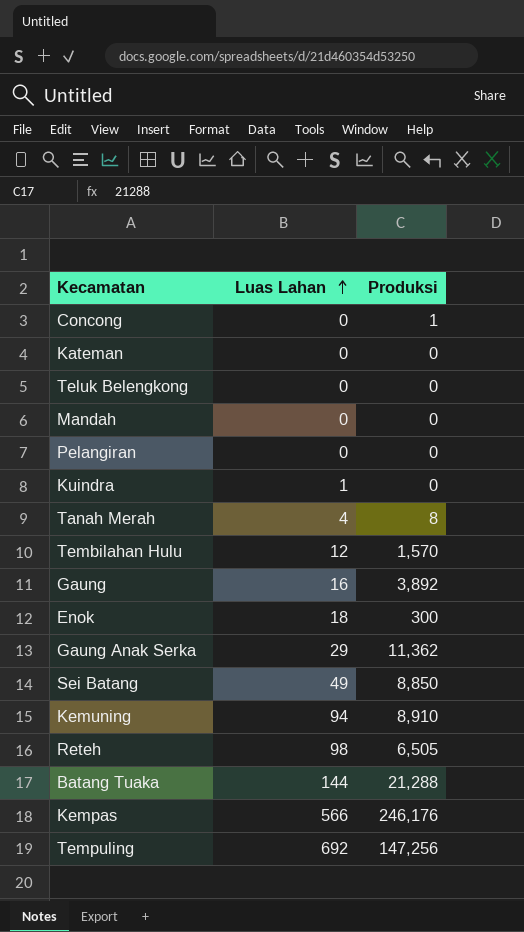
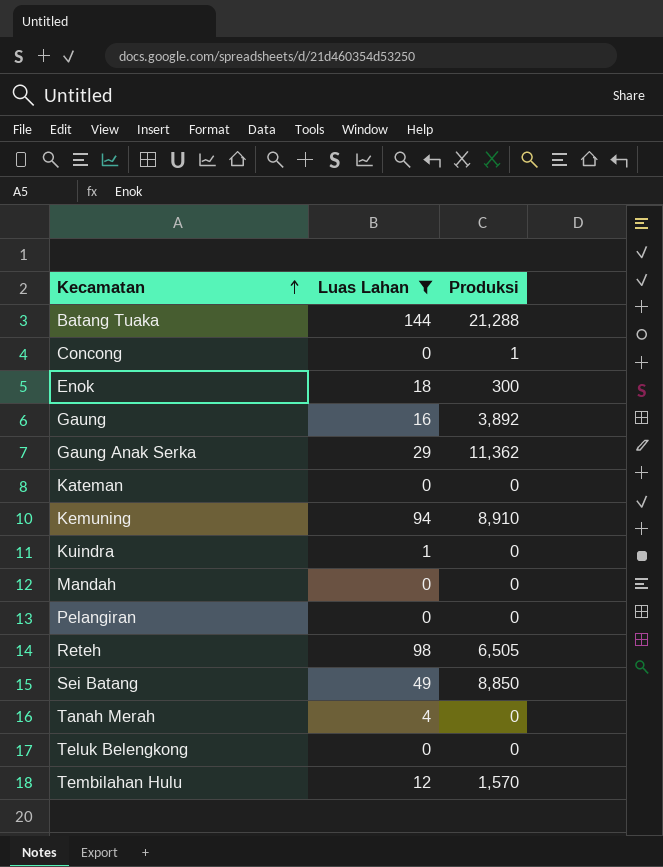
filter: none -> Luas Lahan <= 144
row order: Luas Lahan ascending -> Kecamatan ascending
Tanah Merah | Produksi: 8 -> 0

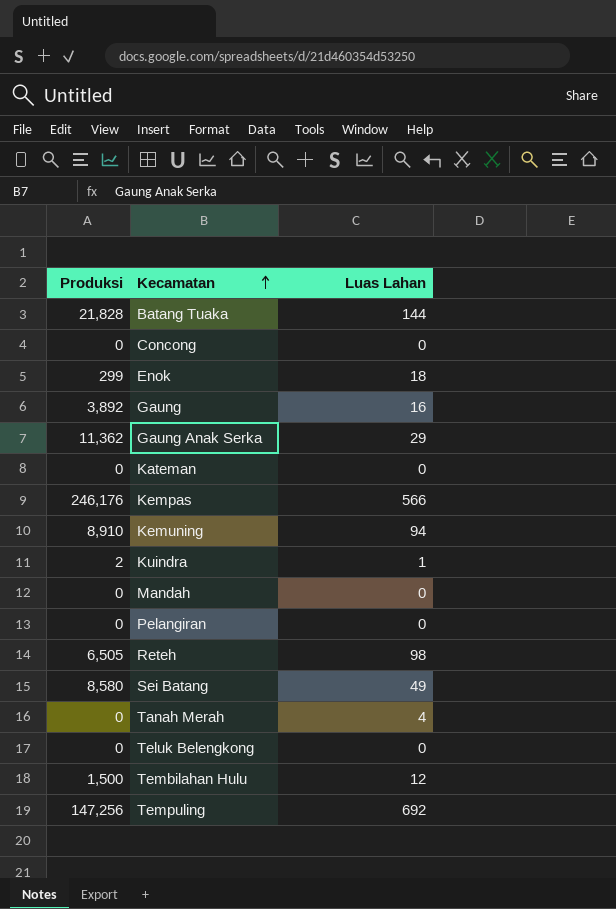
filter: Luas Lahan <= 144 -> none
column Produksi | position: 3 -> 1
Batang Tuaka | Produksi: 21,288 -> 21,828
Concong | Produksi: 1 -> 0
Enok | Produksi: 300 -> 299
Kuindra | Produksi: 0 -> 2
Sei Batang | Produksi: 8,850 -> 8,580
Tembilahan Hulu | Produksi: 1,570 -> 1,500

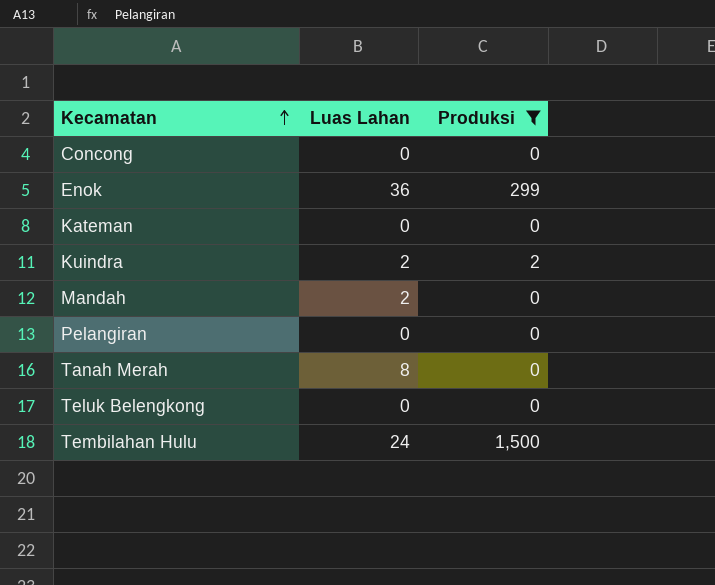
filter: none -> Produksi <= 1,500
column Produksi | position: 1 -> 3
Enok | Luas Lahan: 18 -> 36
Kuindra | Luas Lahan: 1 -> 2
Mandah | Luas Lahan: 0 -> 2
Tanah Merah | Luas Lahan: 4 -> 8
Tembilahan Hulu | Luas Lahan: 12 -> 24

